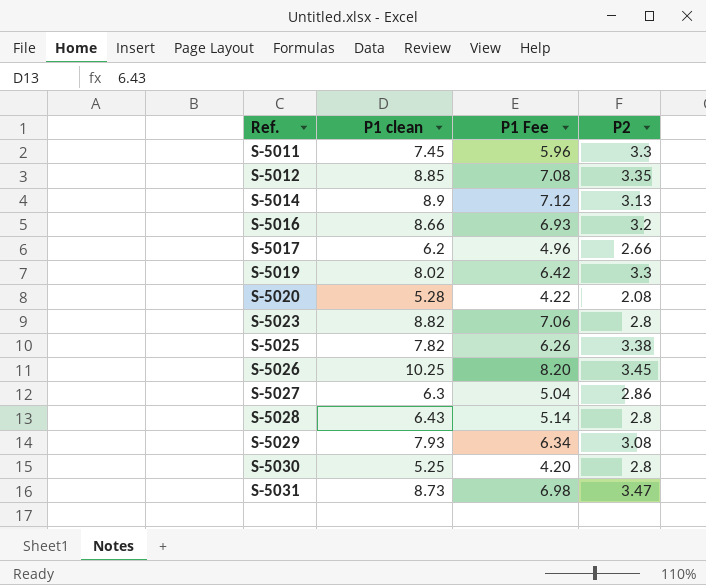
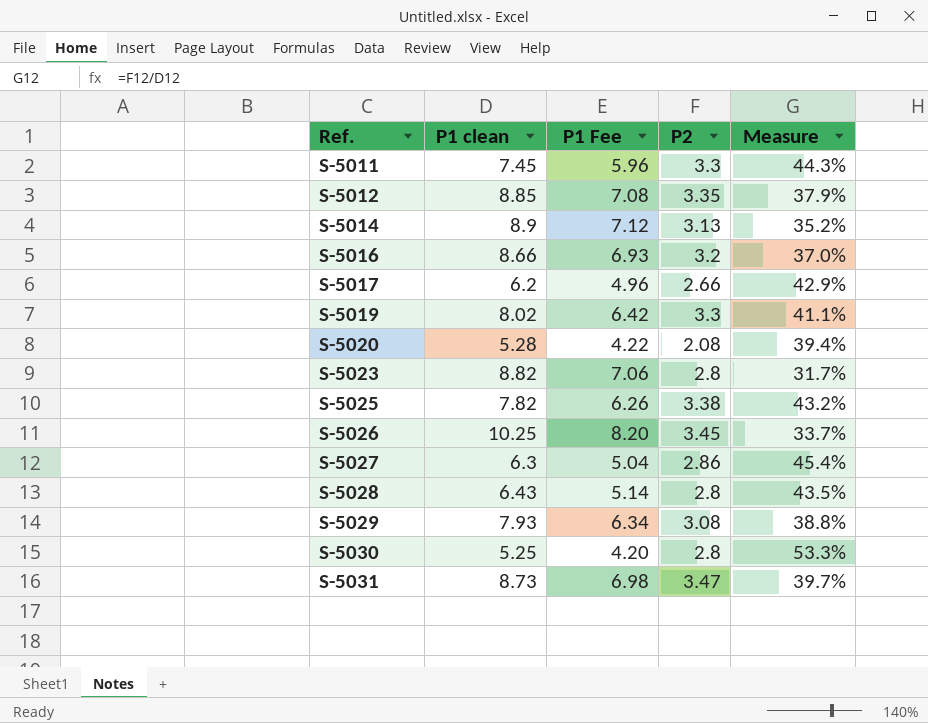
column Measure | formula: none -> [P2] / [P1 clean]

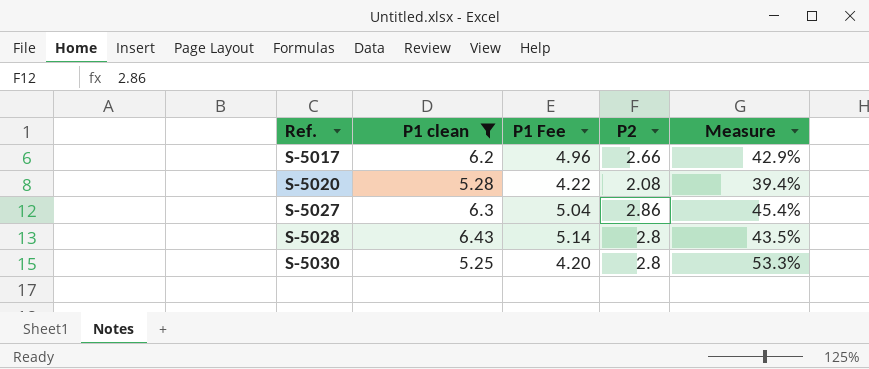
filter: none -> P1 clean <= 6.43

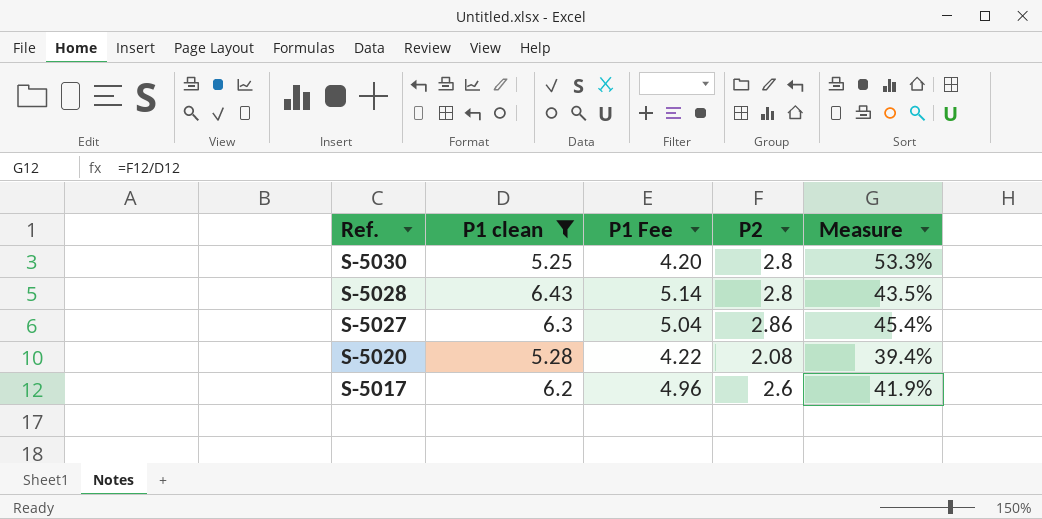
row order: Ref. ascending -> Ref. descending
S-5017 | P2: 2.66 -> 2.6
S-5017 | Measure: 42.9% -> 41.9%

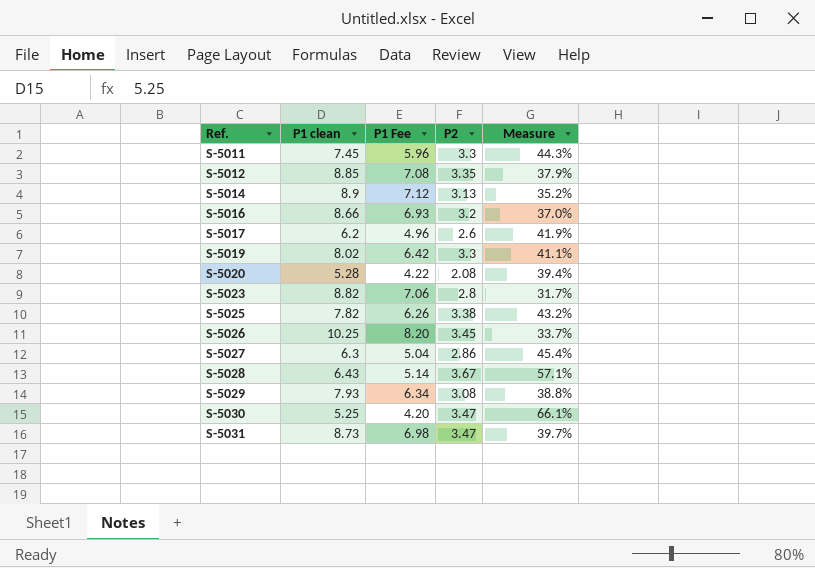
filter: P1 clean <= 6.43 -> none
row order: Ref. descending -> Ref. ascending
S-5028 | P2: 2.8 -> 3.67
S-5028 | Measure: 43.5% -> 57.1%
S-5030 | P2: 2.8 -> 3.47
S-5030 | Measure: 53.3% -> 66.1%

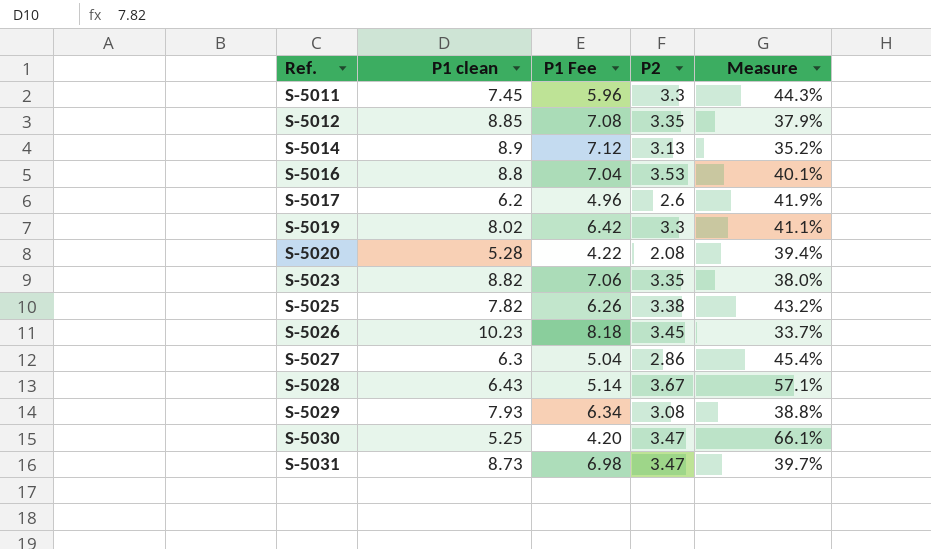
S-5016 | P1 clean: 8.66 -> 8.8
S-5016 | P1 Fee: 6.93 -> 7.04
S-5016 | P2: 3.2 -> 3.53
S-5016 | Measure: 37.0% -> 40.1%
S-5023 | P2: 2.8 -> 3.35
S-5023 | Measure: 31.7% -> 38.0%
S-5026 | P1 clean: 10.25 -> 10.23
S-5026 | P1 Fee: 8.20 -> 8.18

